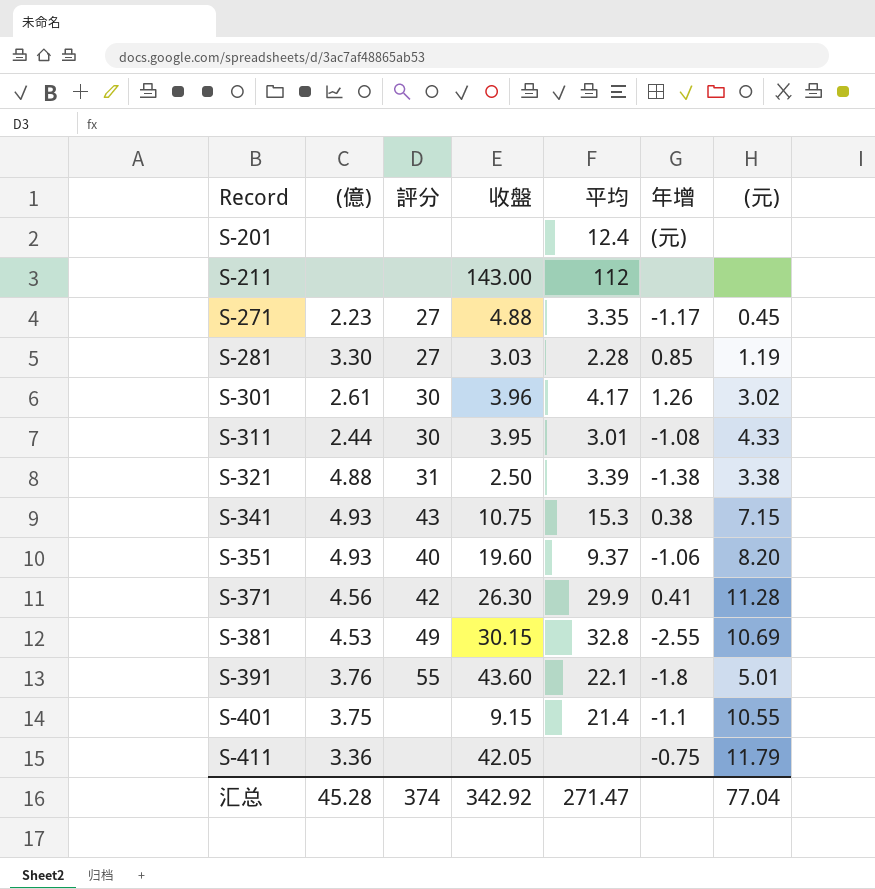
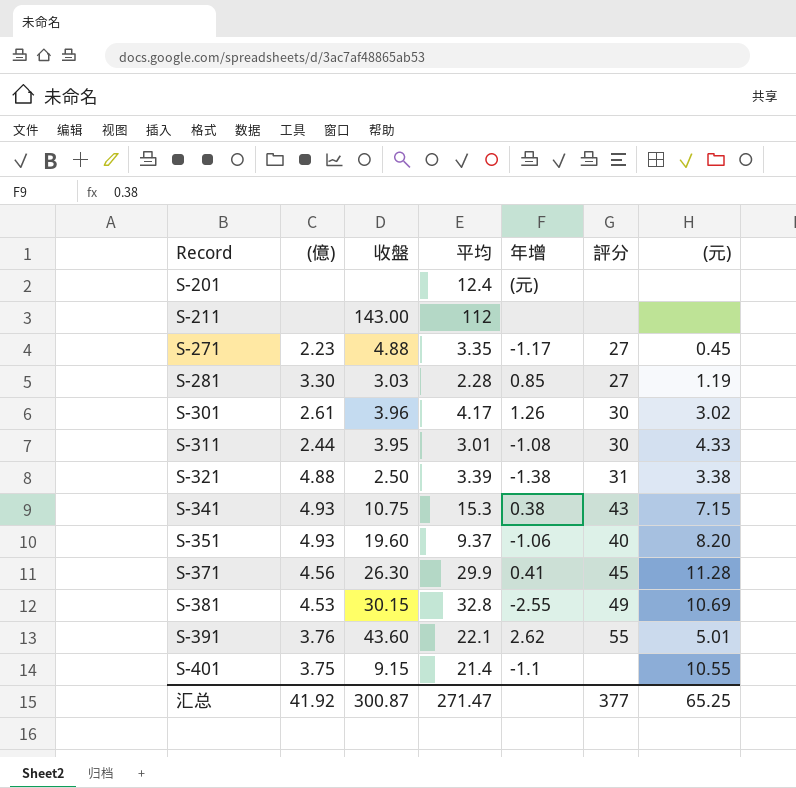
column 評分 | position: 3 -> 6
row S-411: 3.36 | none | 42.05 | none | -0.75 | 11.79 -> none
S-371 | 評分: 42 -> 45
S-391 | 年增: -1.8 -> 2.62
汇总 | (億): 45.28 -> 41.92
汇总 | 收盤: 342.92 -> 300.87
汇总 | 評分: 374 -> 377
汇总 | (元): 77.04 -> 65.25

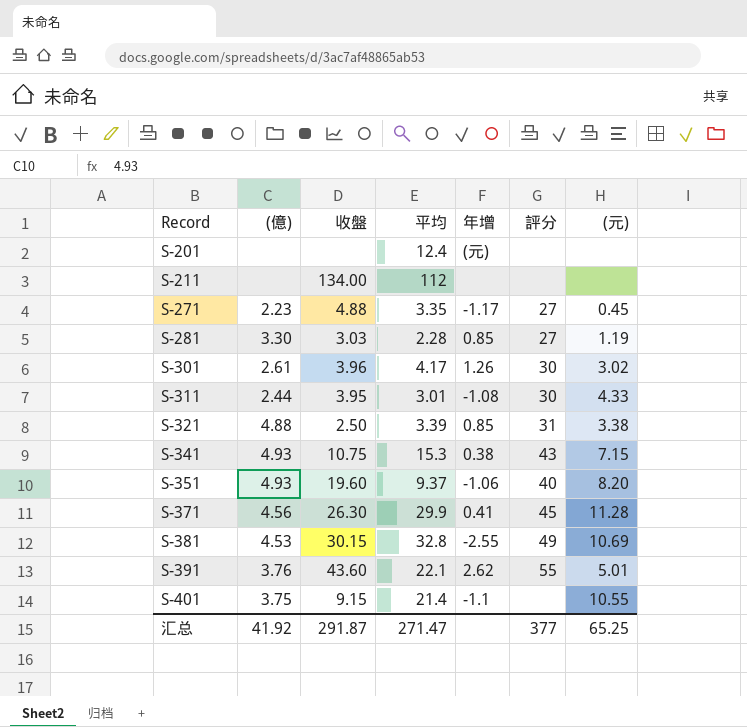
S-211 | 收盤: 143.00 -> 134.00
S-321 | 年增: -1.38 -> 0.85
汇总 | 收盤: 300.87 -> 291.87

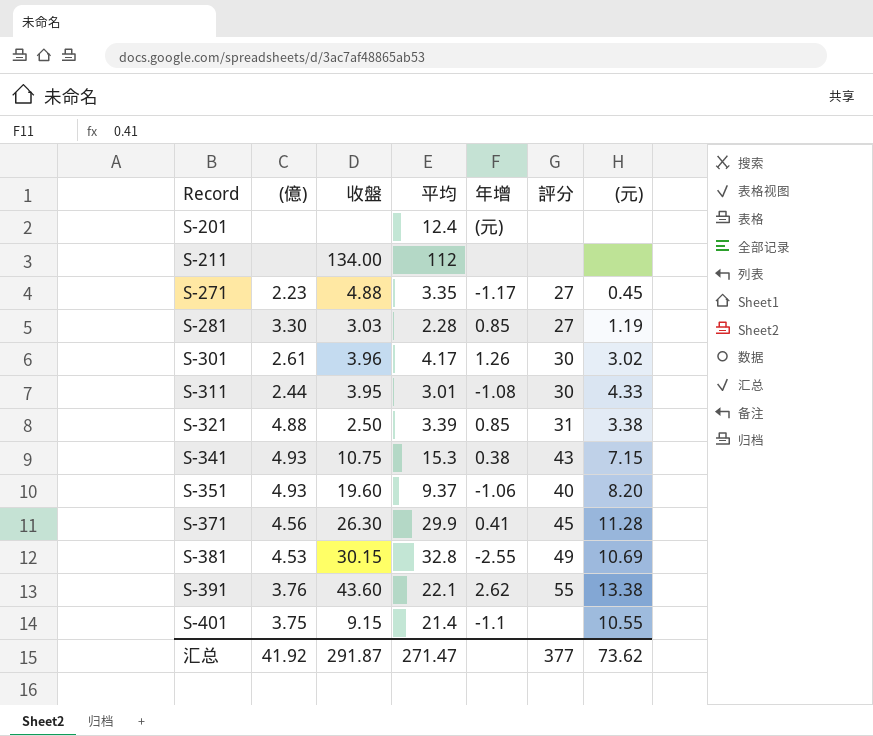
S-391 | (元): 5.01 -> 13.38
汇总 | (元): 65.25 -> 73.62

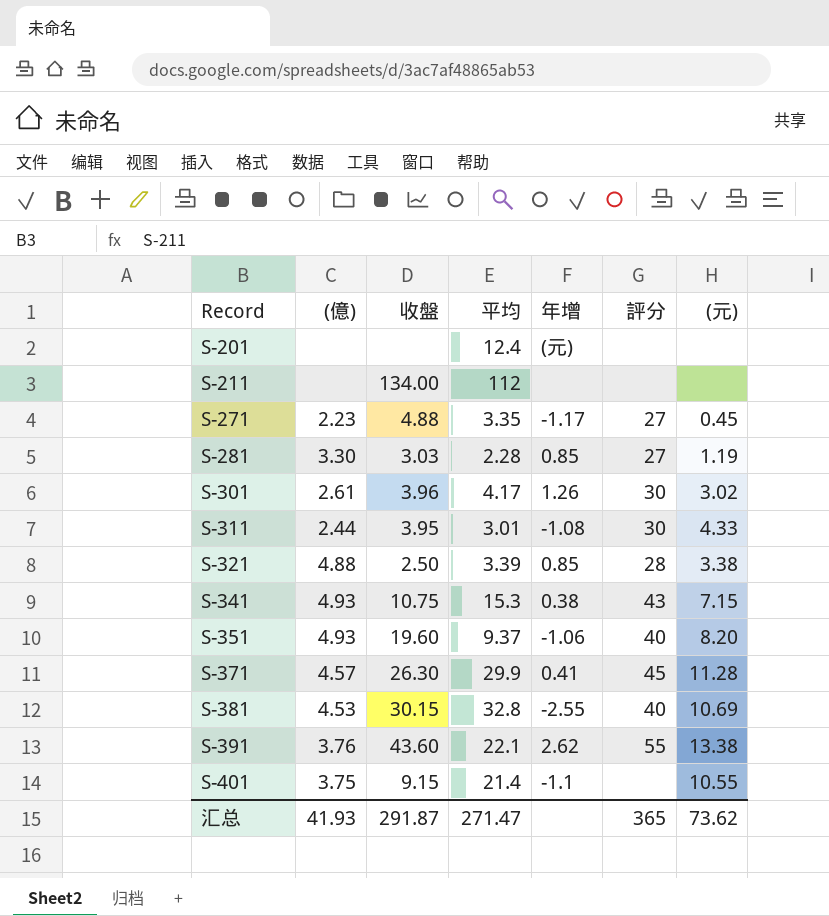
S-321 | 評分: 31 -> 28
S-371 | (億): 4.56 -> 4.57
S-381 | 評分: 49 -> 40
汇总 | (億): 41.92 -> 41.93
汇总 | 評分: 377 -> 365

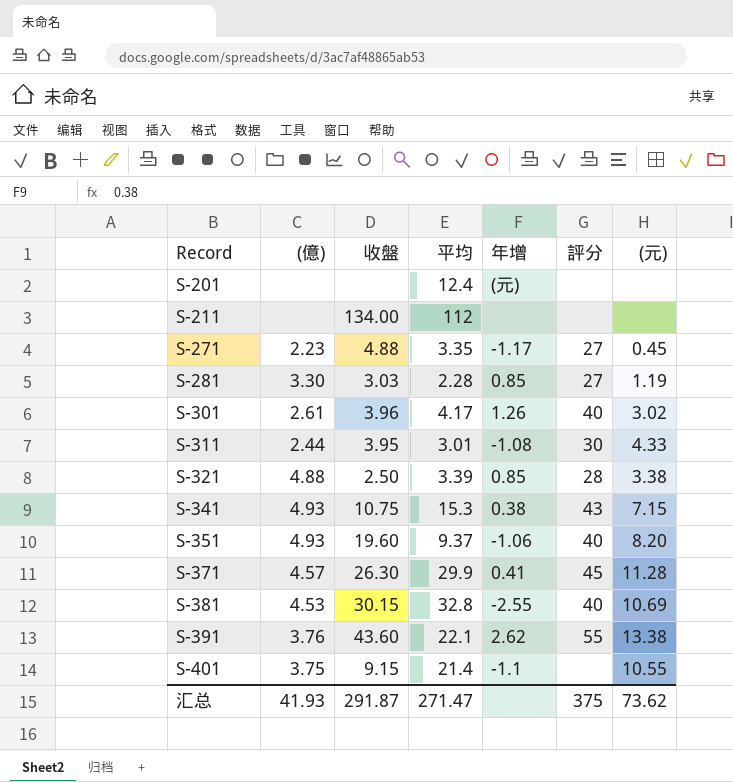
S-301 | 評分: 30 -> 40
汇总 | 評分: 365 -> 375

